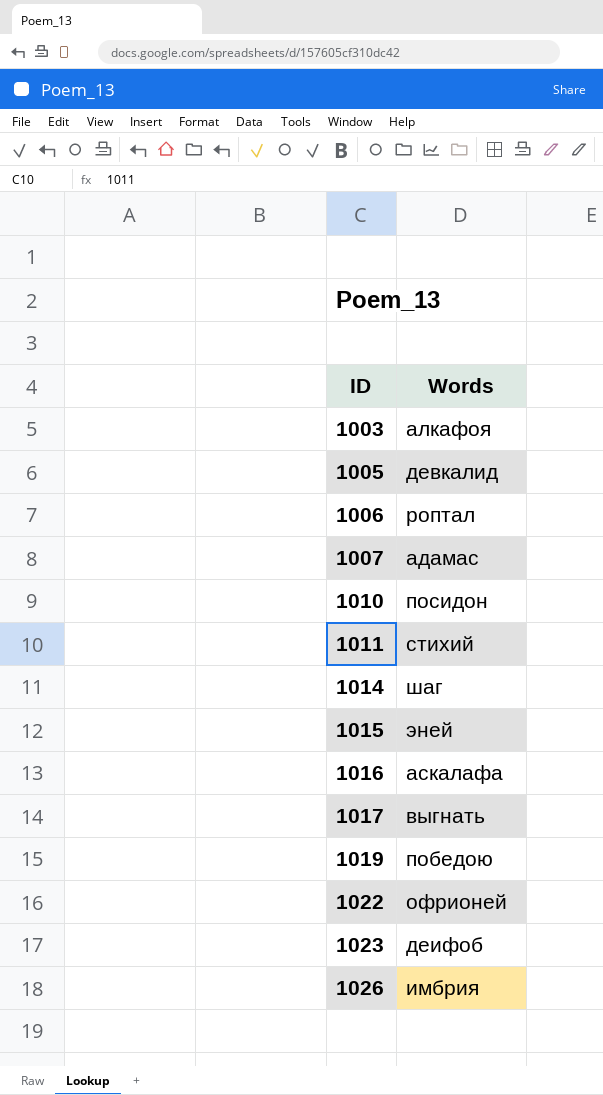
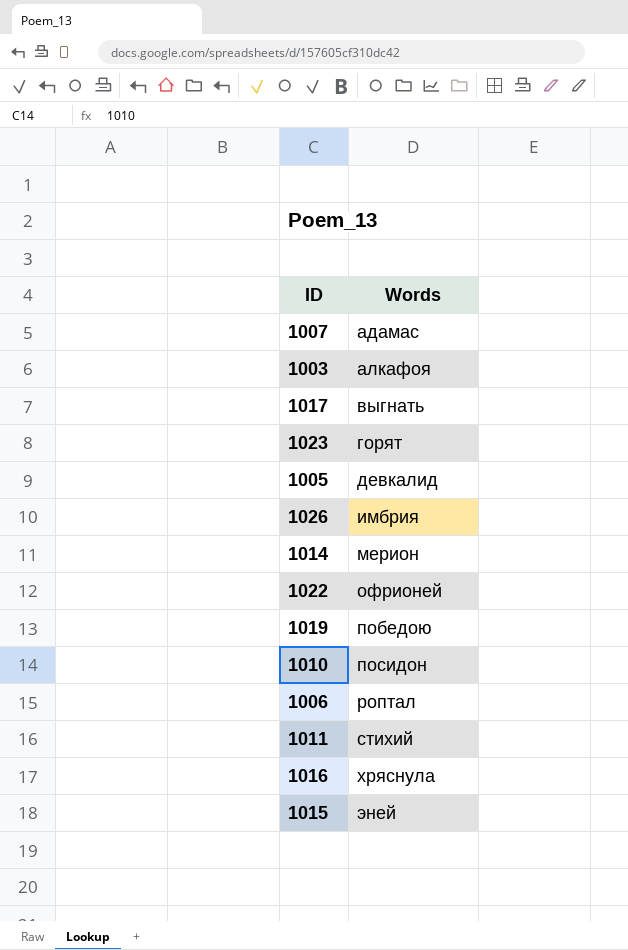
row order: ID ascending -> Words ascending
1023 | Words: деифоб -> горят
1014 | Words: шаг -> мерион
1016 | Words: аскалафа -> хряснула

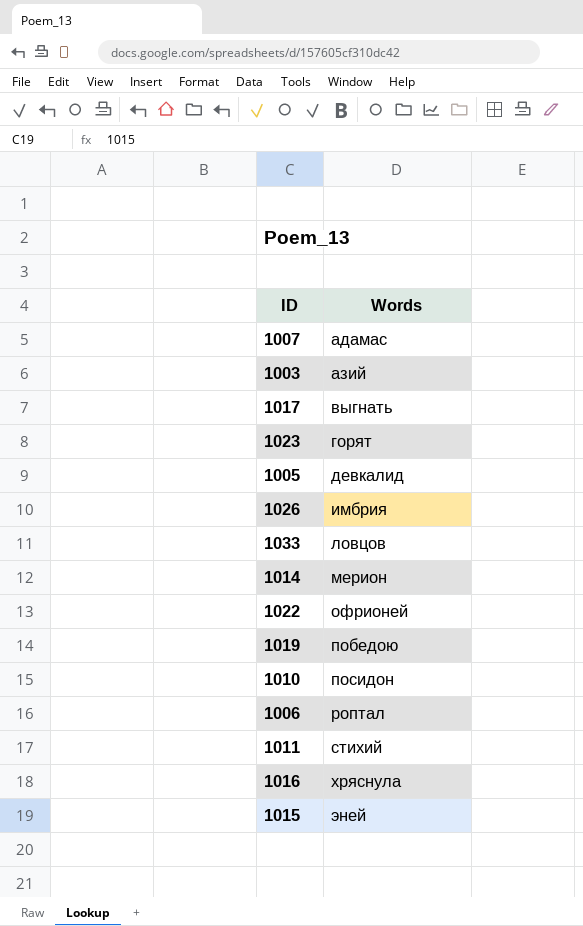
1003 | Words: алкафоя -> азий
row 1033: none -> ловцов

